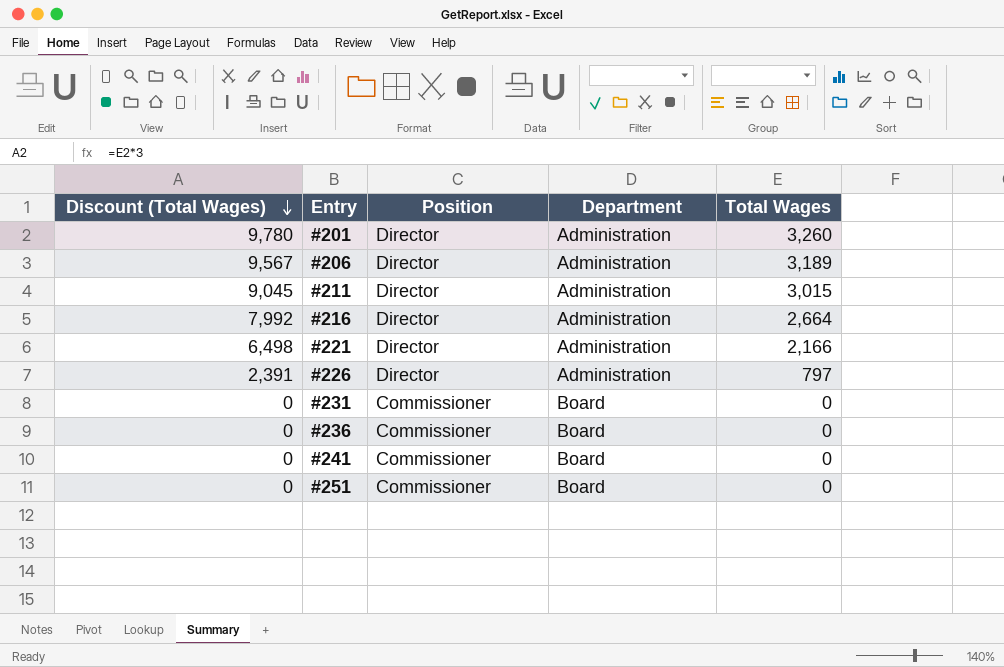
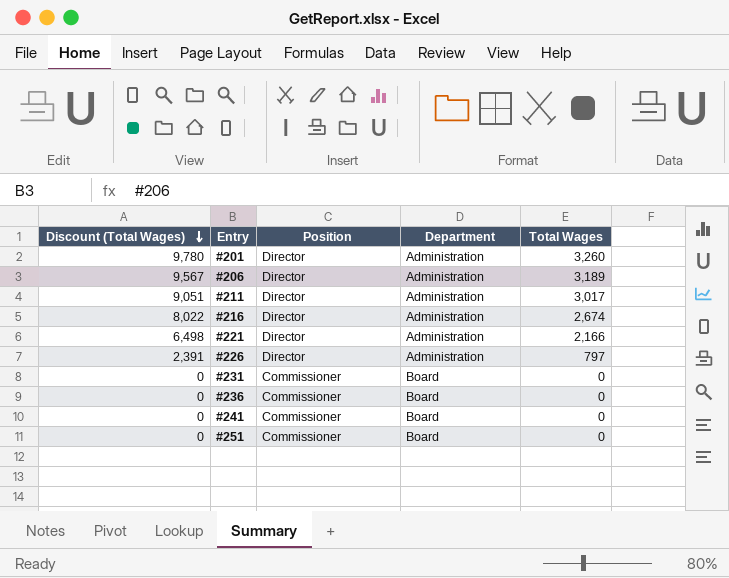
#211 | Discount (Total Wages): 9,045 -> 9,051
#211 | Total Wages: 3,015 -> 3,017
#216 | Discount (Total Wages): 7,992 -> 8,022
#216 | Total Wages: 2,664 -> 2,674

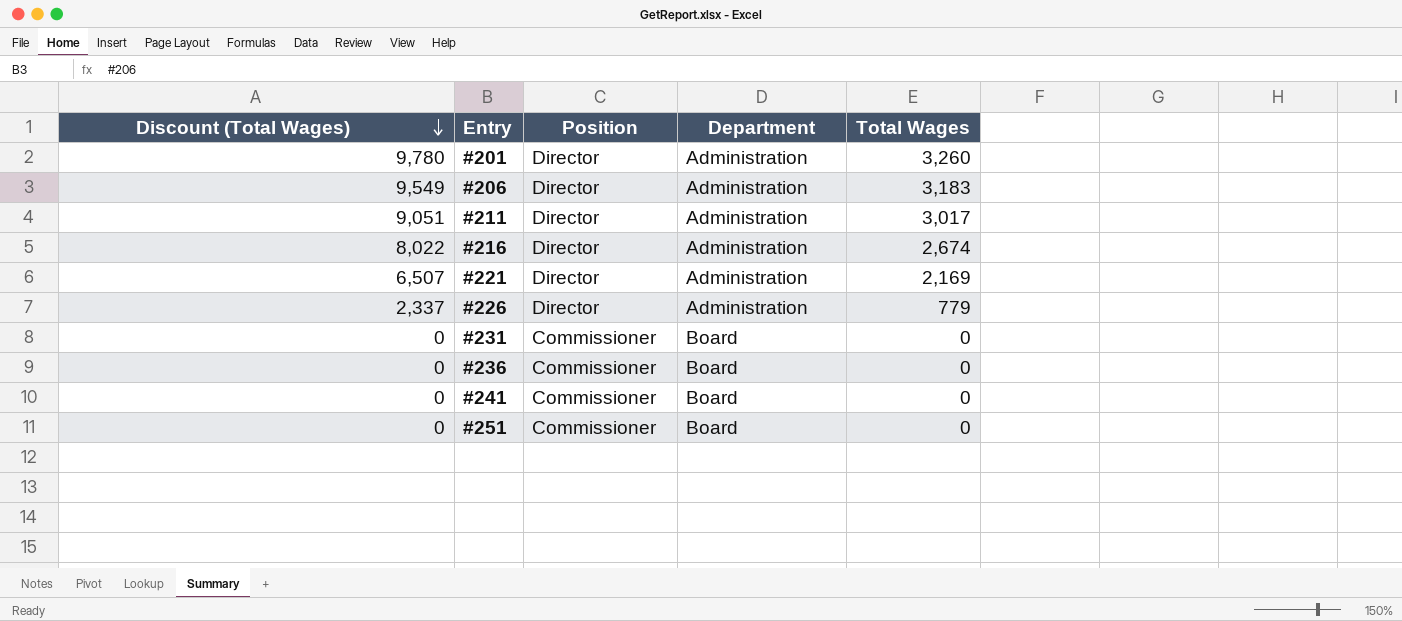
#206 | Discount (Total Wages): 9,567 -> 9,549
#206 | Total Wages: 3,189 -> 3,183
#221 | Discount (Total Wages): 6,498 -> 6,507
#221 | Total Wages: 2,166 -> 2,169
#226 | Discount (Total Wages): 2,391 -> 2,337
#226 | Total Wages: 797 -> 779

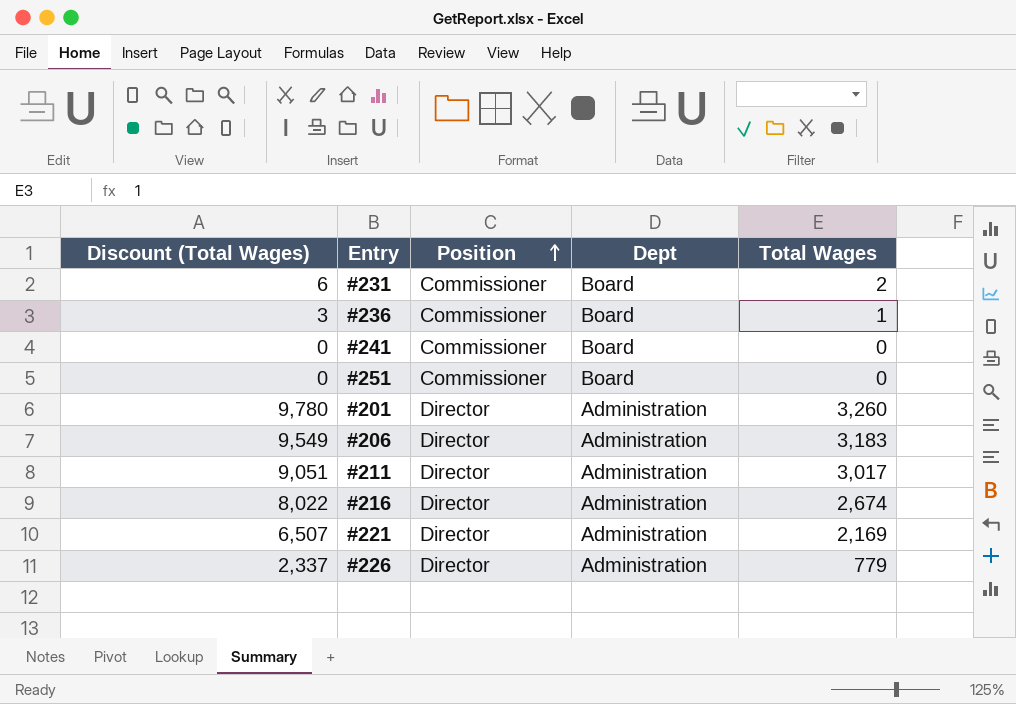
row order: Discount (Total Wages) descending -> Position ascending
column name: Department -> Dept
#231 | Discount (Total Wages): 0 -> 6
#231 | Total Wages: 0 -> 2
#236 | Discount (Total Wages): 0 -> 3
#236 | Total Wages: 0 -> 1

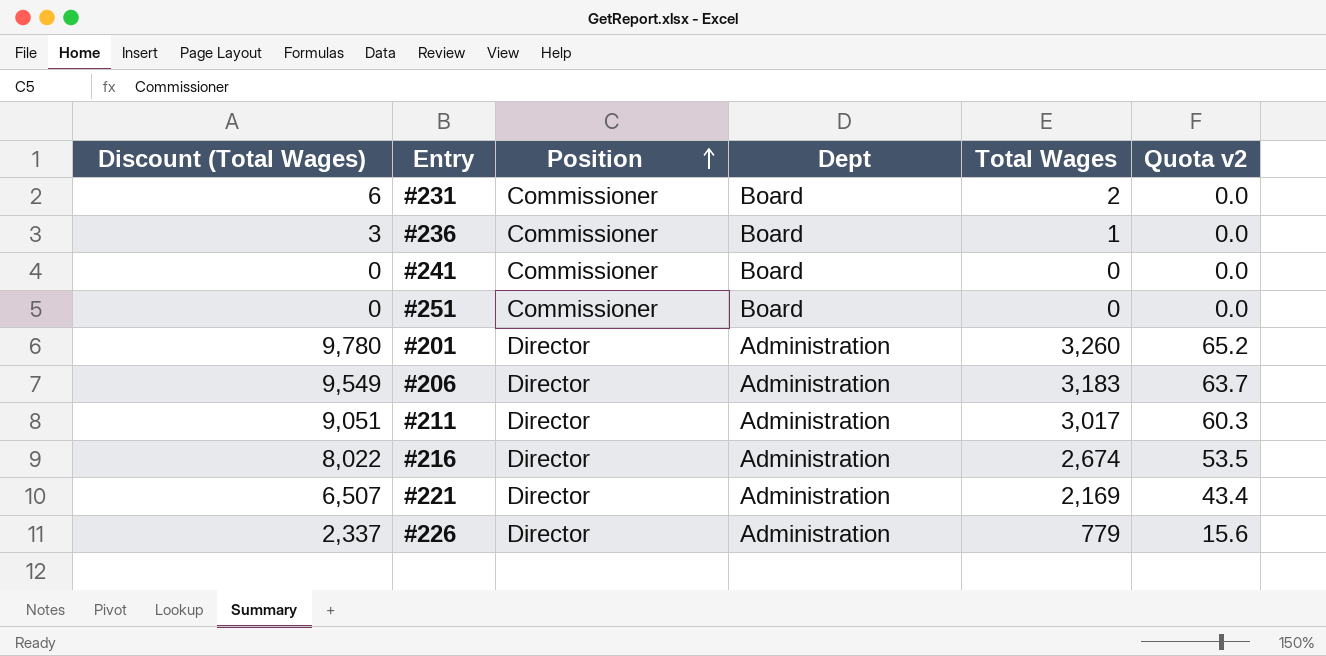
column Quota v2 | formula: none -> [Total Wages] * 0.02

